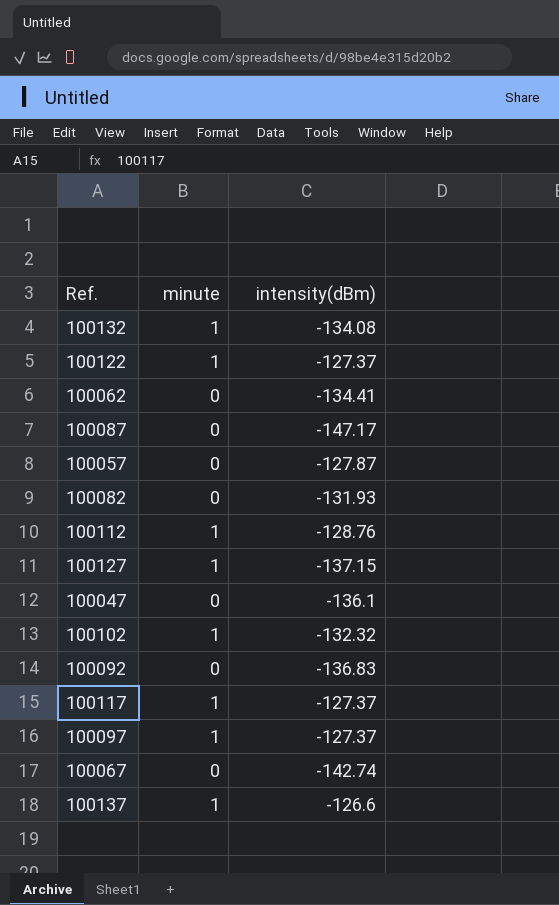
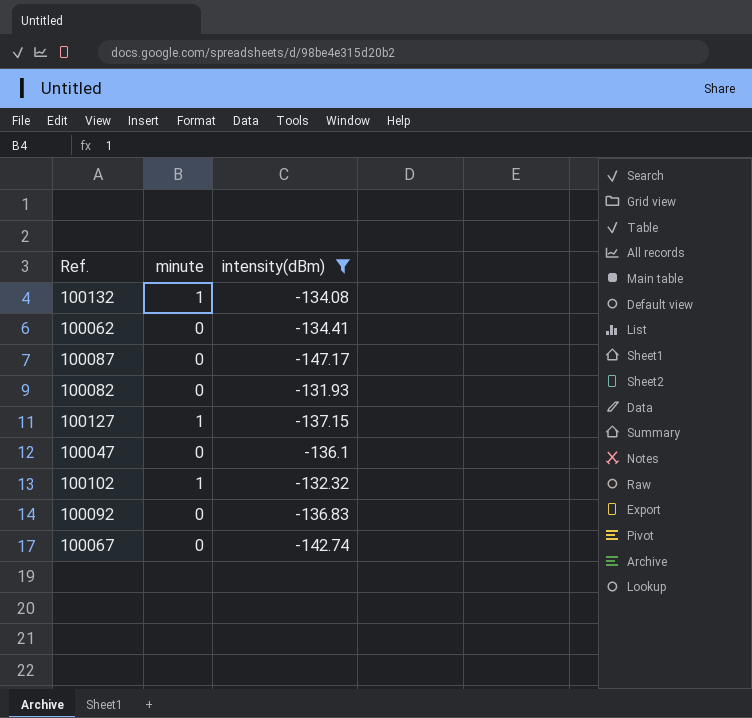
filter: none -> intensity(dBm) <= -131.93

